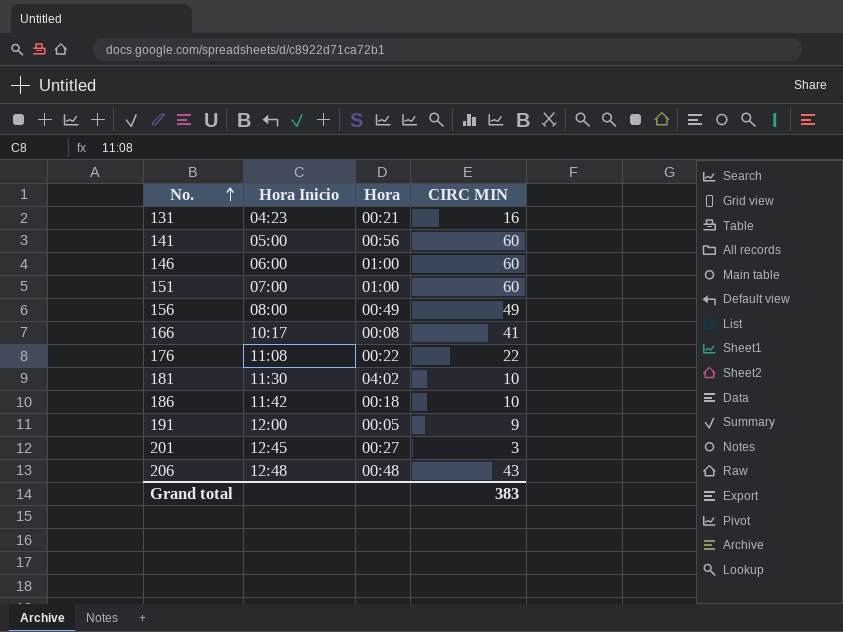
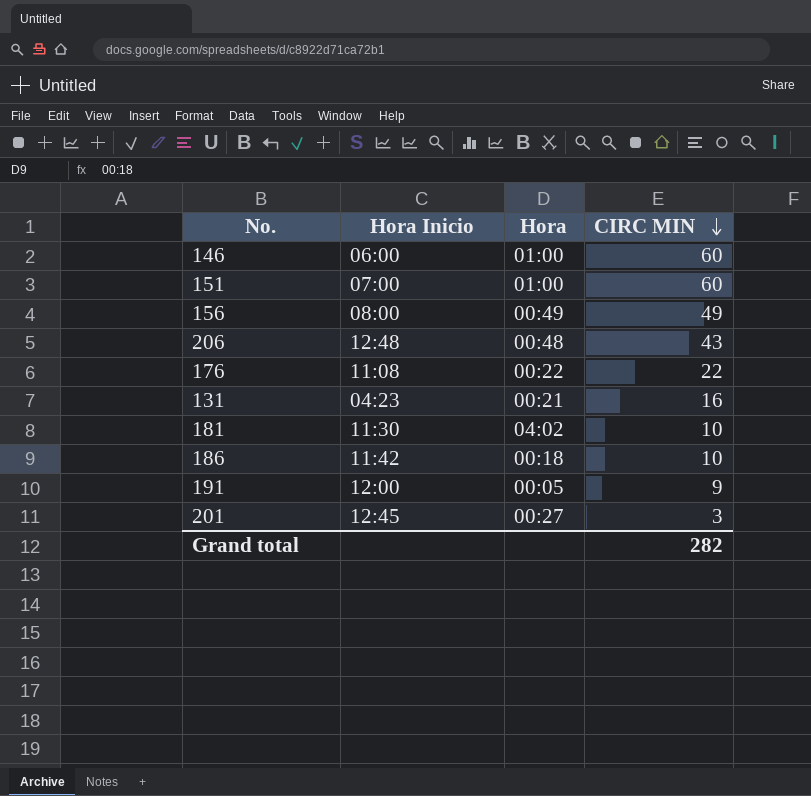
row order: No. ascending -> CIRC MIN descending
row 141: 05:00 | 00:56 | 60 -> none
row 166: 10:17 | 00:08 | 41 -> none
Grand total | CIRC MIN: 383 -> 282

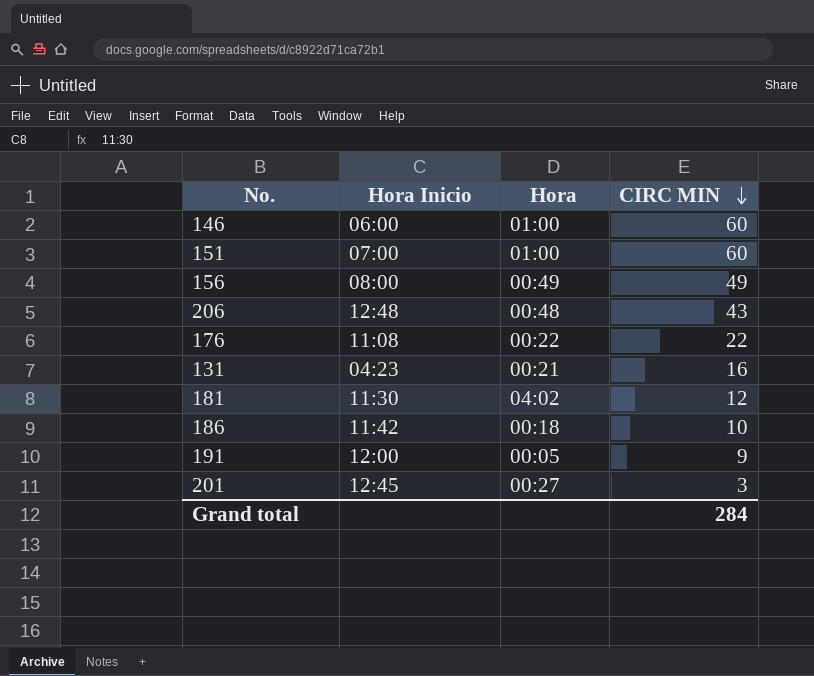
181 | CIRC MIN: 10 -> 12
Grand total | CIRC MIN: 282 -> 284

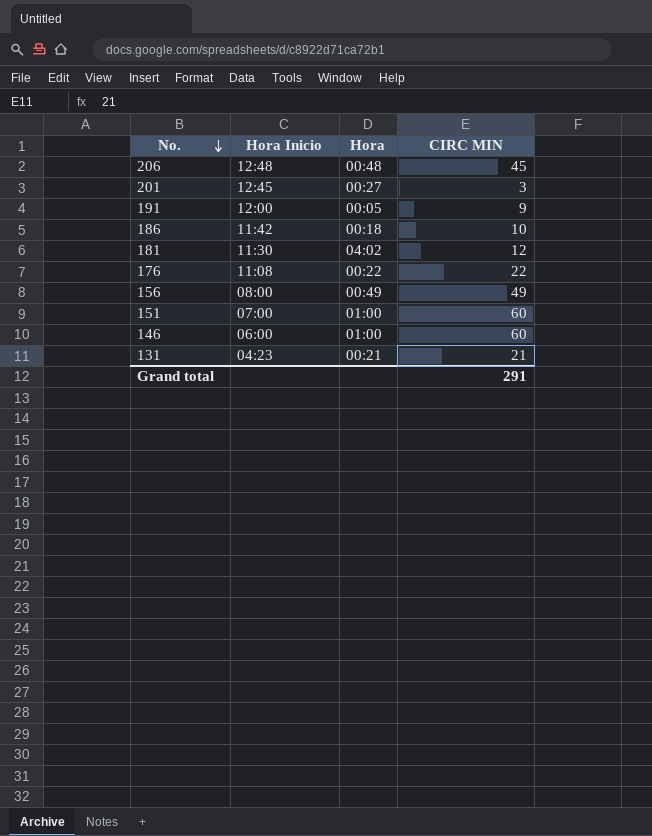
row order: CIRC MIN descending -> No. descending
206 | CIRC MIN: 43 -> 45
131 | CIRC MIN: 16 -> 21
Grand total | CIRC MIN: 284 -> 291

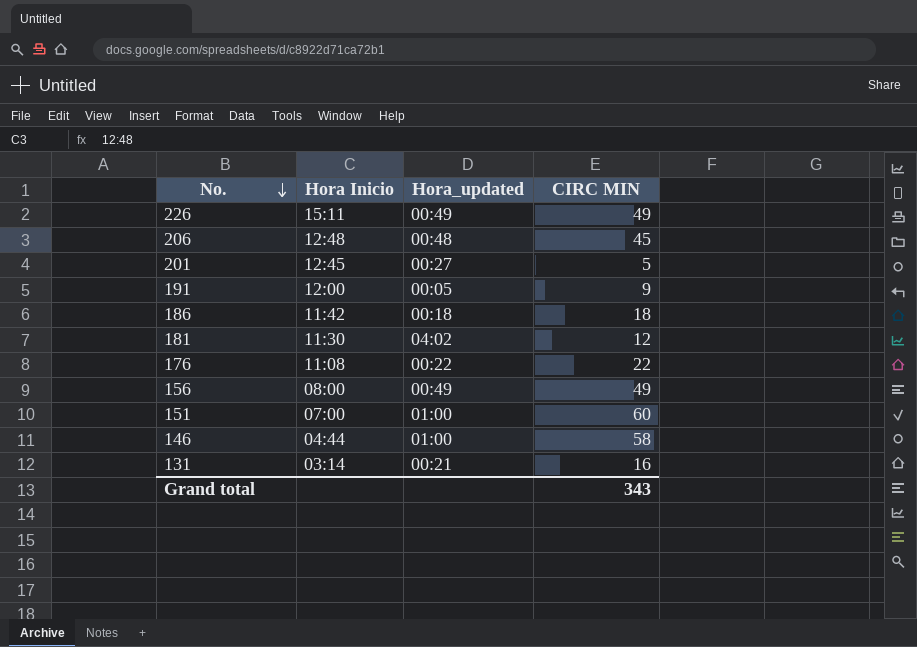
column name: Hora -> Hora_updated
row 226: none -> 15:11 | 00:49 | 49
201 | CIRC MIN: 3 -> 5
186 | CIRC MIN: 10 -> 18
146 | Hora Inicio: 06:00 -> 04:44
146 | CIRC MIN: 60 -> 58
131 | Hora Inicio: 04:23 -> 03:14
131 | CIRC MIN: 21 -> 16
Grand total | CIRC MIN: 291 -> 343

